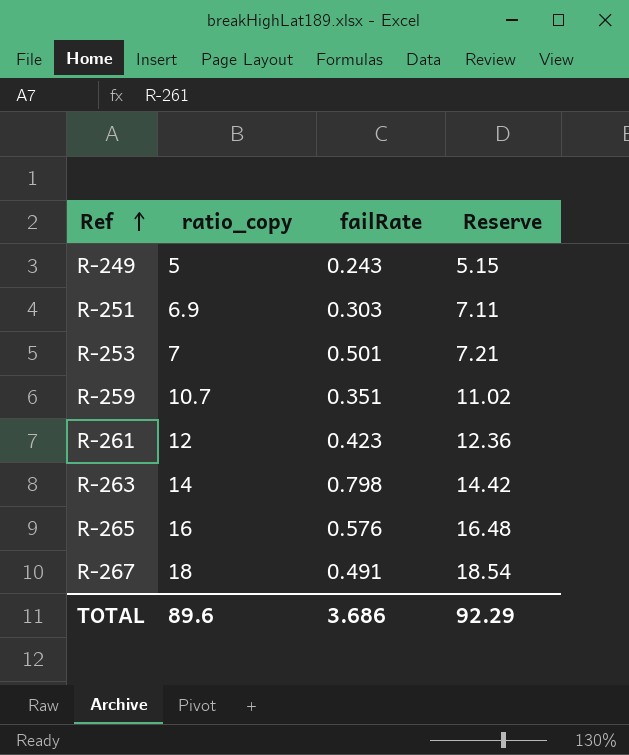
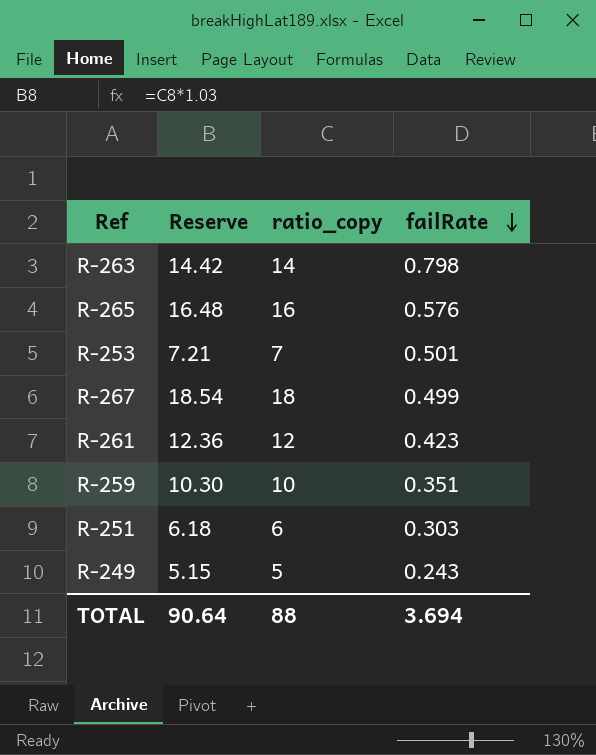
row order: Ref ascending -> failRate descending
column Reserve | position: 4 -> 2
R-267 | failRate: 0.491 -> 0.499
R-259 | Reserve: 11.02 -> 10.30
R-259 | ratio_copy: 10.7 -> 10
R-251 | Reserve: 7.11 -> 6.18
R-251 | ratio_copy: 6.9 -> 6
TOTAL | Reserve: 92.29 -> 90.64
TOTAL | ratio_copy: 89.6 -> 88
TOTAL | failRate: 3.686 -> 3.694

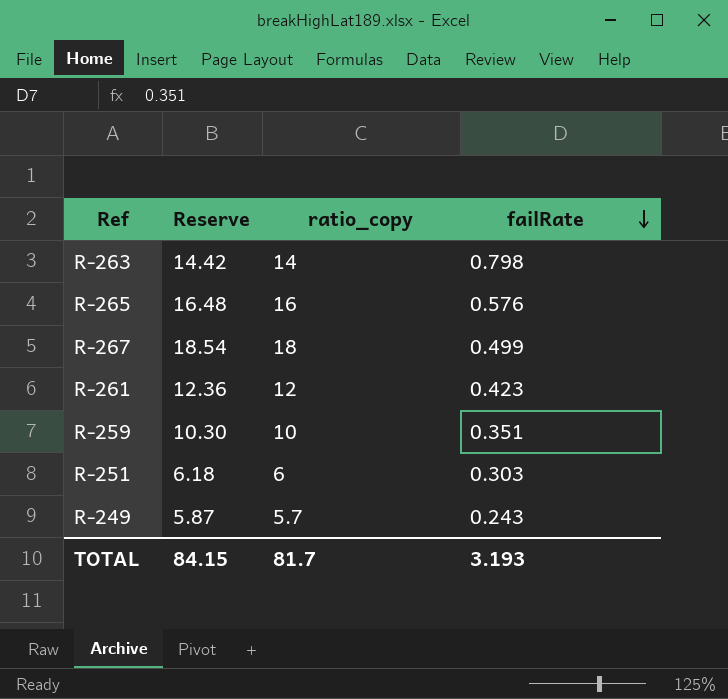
row R-253: 7.21 | 7 | 0.501 -> none
R-249 | Reserve: 5.15 -> 5.87
R-249 | ratio_copy: 5 -> 5.7
TOTAL | Reserve: 90.64 -> 84.15
TOTAL | ratio_copy: 88 -> 81.7
TOTAL | failRate: 3.694 -> 3.193

